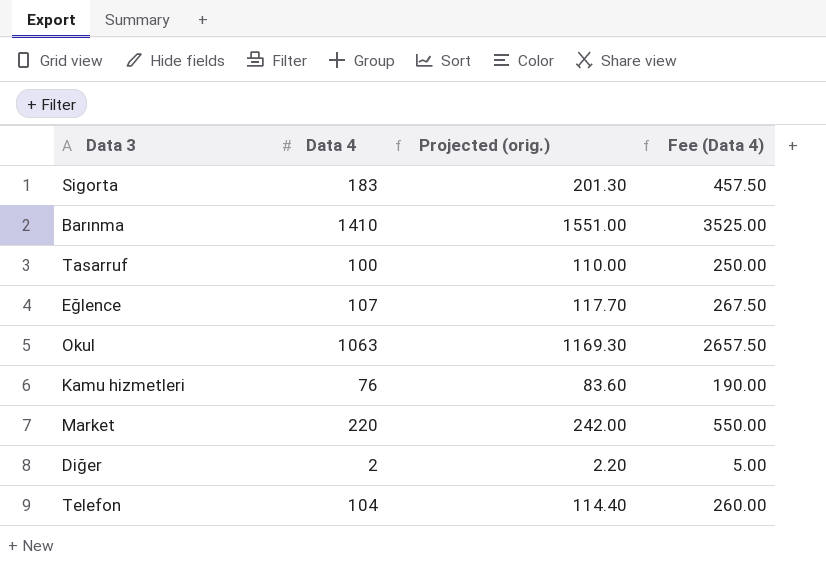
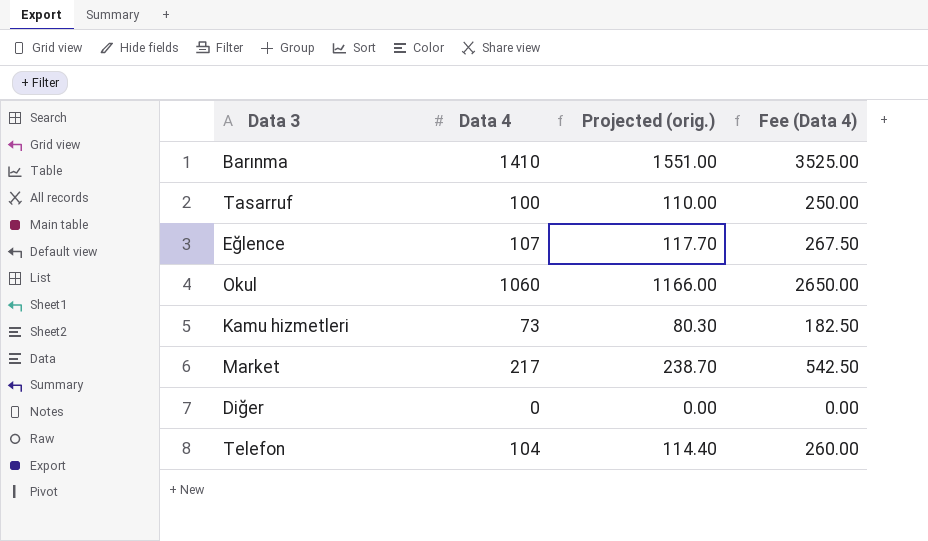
row Sigorta: 183 | 201.30 | 457.50 -> none
Okul | Data 4: 1063 -> 1060
Okul | Projected (orig.): 1169.30 -> 1166.00
Okul | Fee (Data 4): 2657.50 -> 2650.00
Kamu hizmetleri | Data 4: 76 -> 73
Kamu hizmetleri | Projected (orig.): 83.60 -> 80.30
Kamu hizmetleri | Fee (Data 4): 190.00 -> 182.50
Market | Data 4: 220 -> 217
Market | Projected (orig.): 242.00 -> 238.70
Market | Fee (Data 4): 550.00 -> 542.50
Diğer | Data 4: 2 -> 0
Diğer | Projected (orig.): 2.20 -> 0.00
Diğer | Fee (Data 4): 5.00 -> 0.00

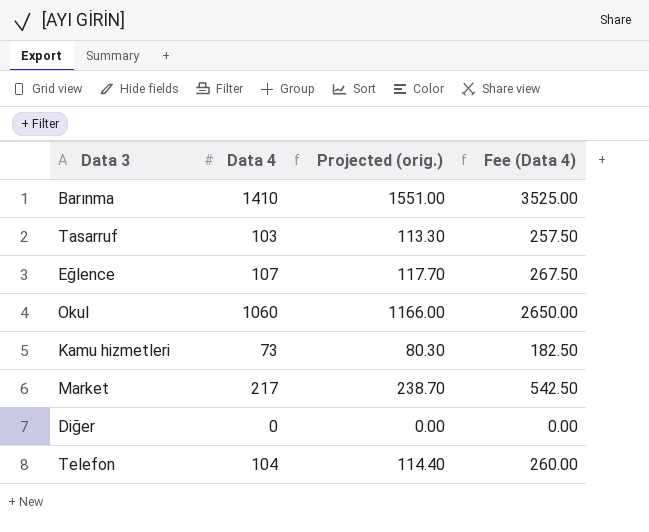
Tasarruf | Data 4: 100 -> 103
Tasarruf | Projected (orig.): 110.00 -> 113.30
Tasarruf | Fee (Data 4): 250.00 -> 257.50

